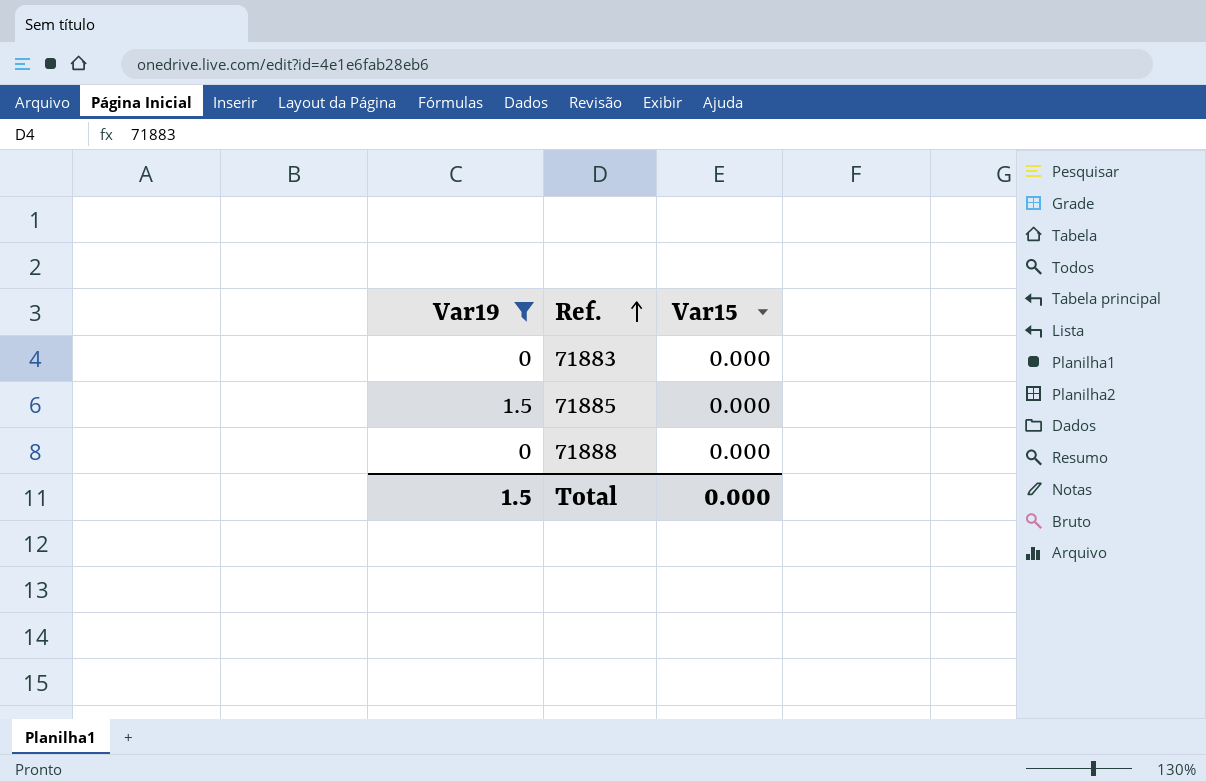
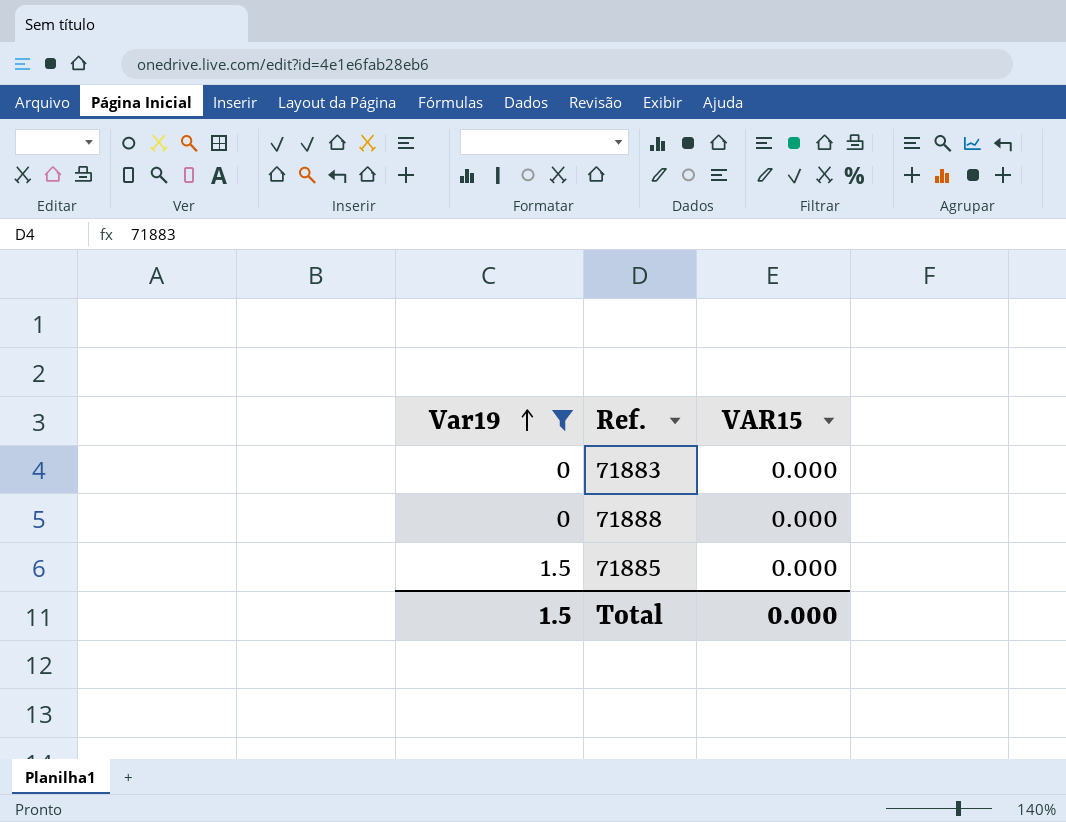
row order: Ref. ascending -> Var19 ascending
column name: Var15 -> VAR15

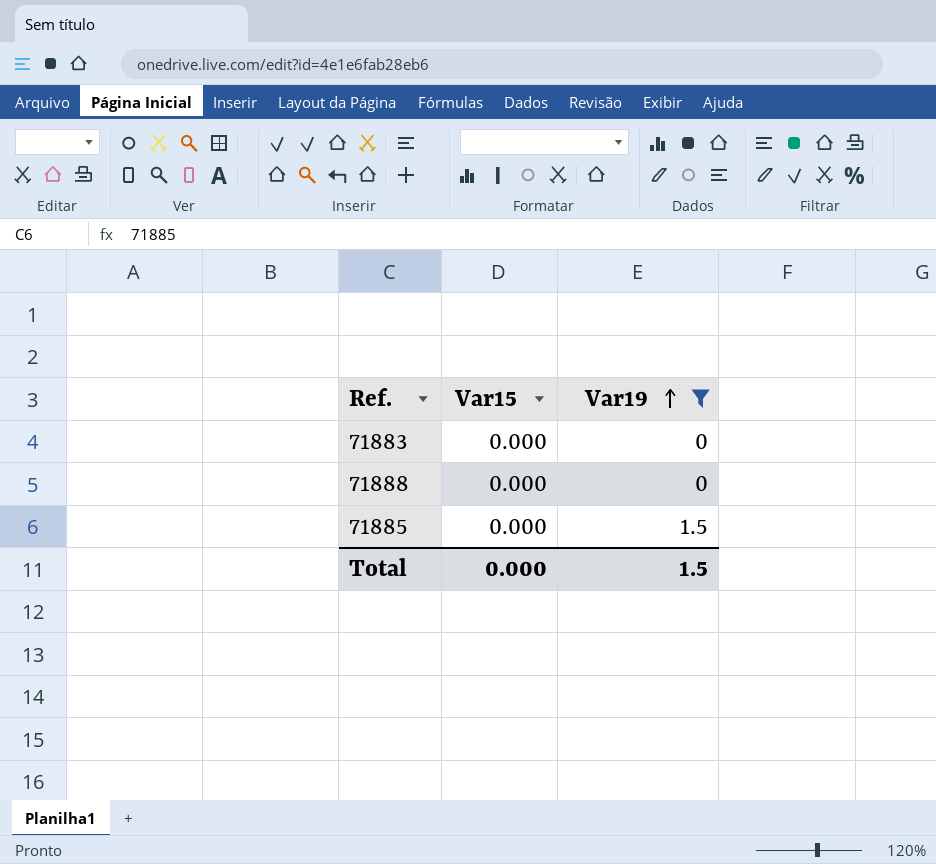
column name: VAR15 -> Var15
column Var19 | position: 1 -> 3

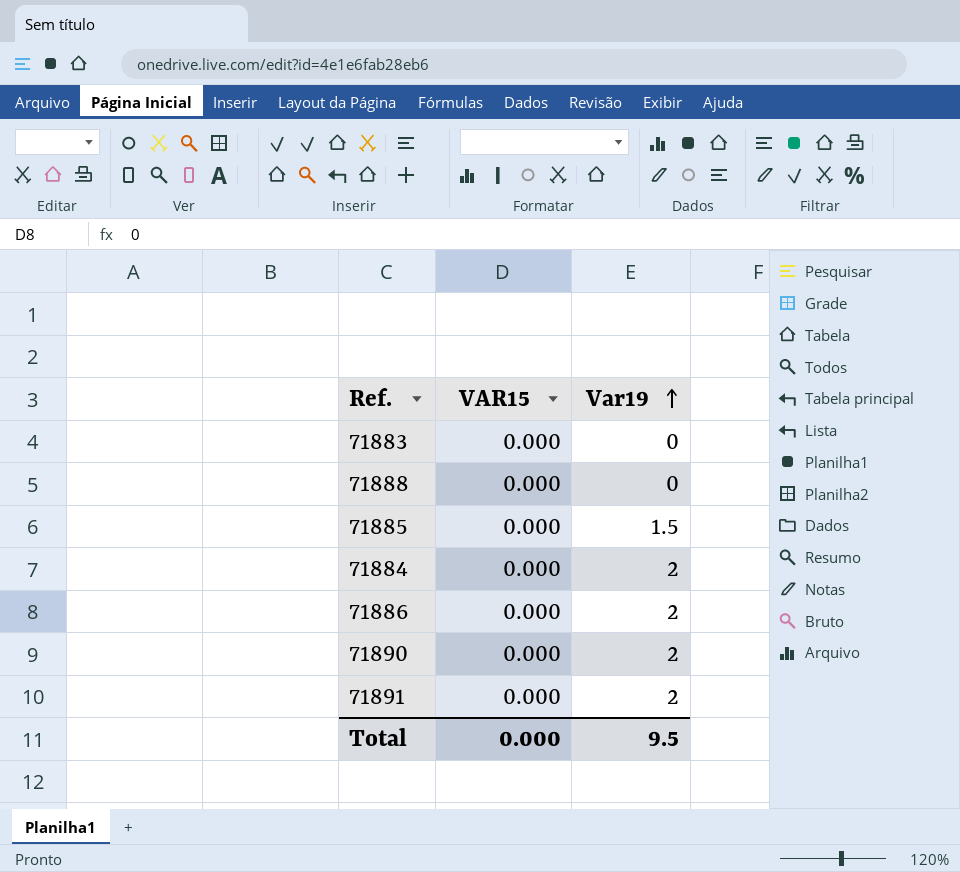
filter: Var19 != 2 -> none
column name: Var15 -> VAR15
Total | Var19: 1.5 -> 9.5

